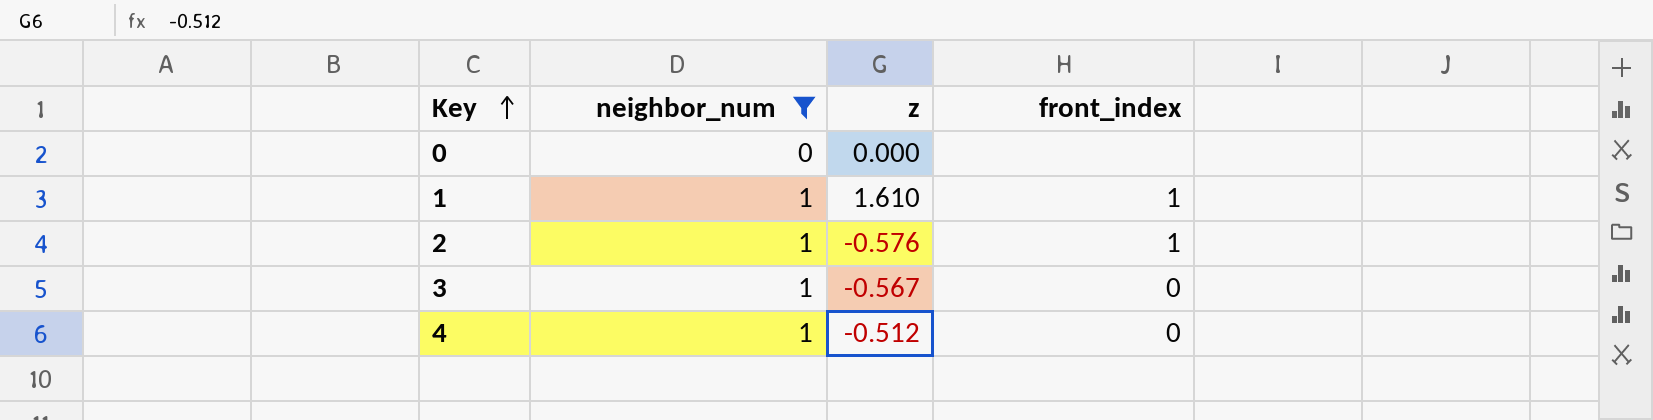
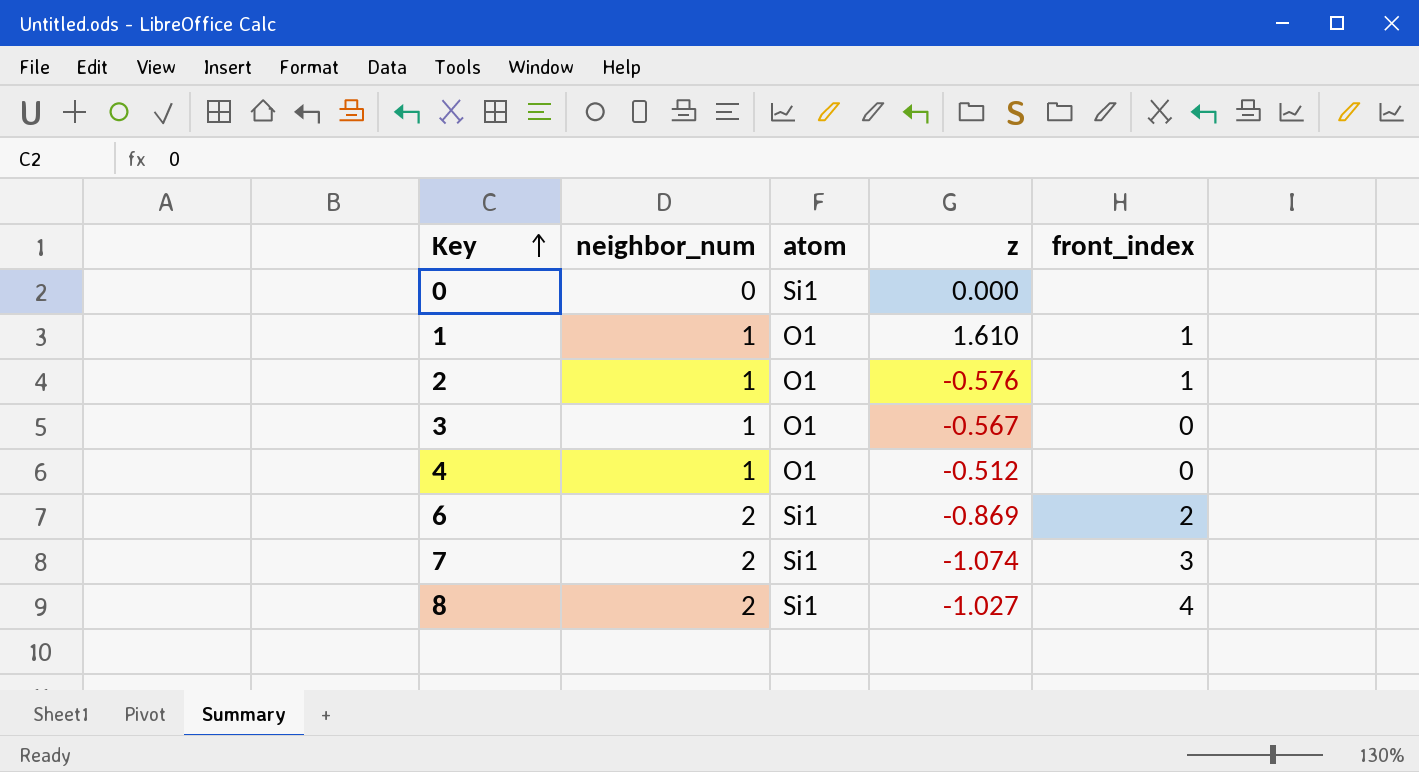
filter: neighbor_num != 2 -> none
column atom | position: none -> 3

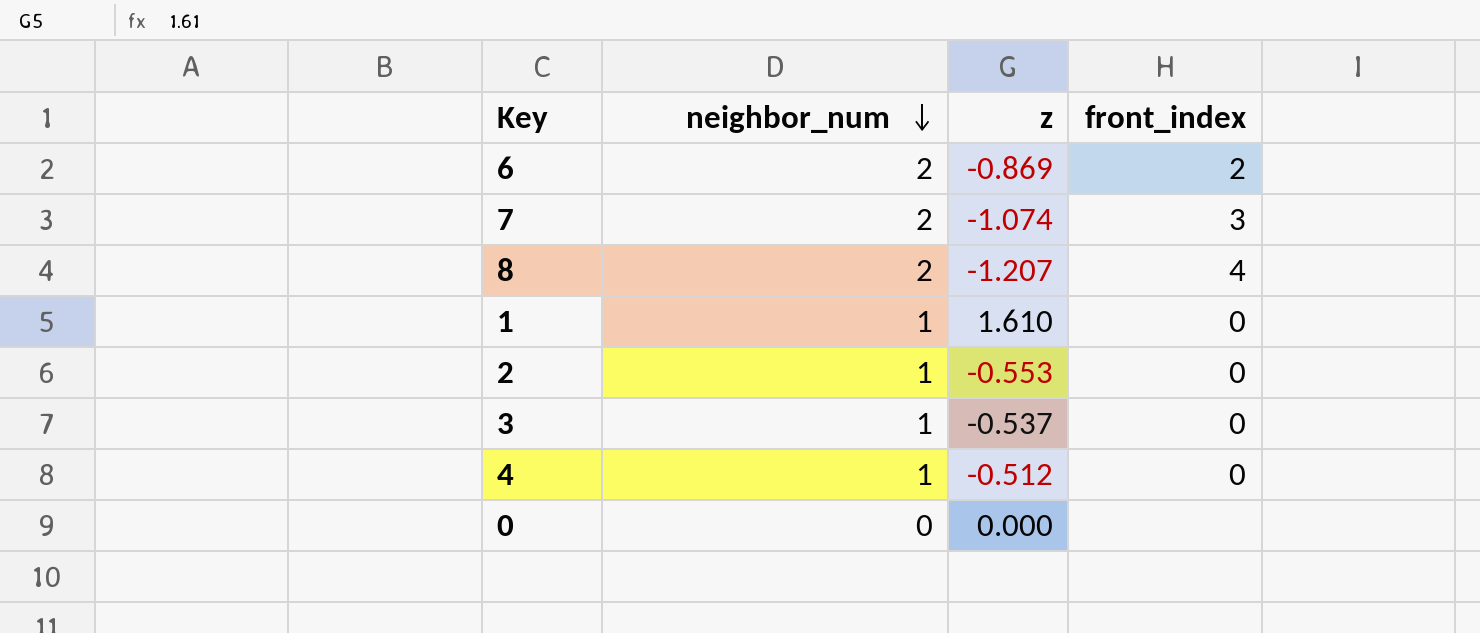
row order: Key ascending -> neighbor_num descending
column atom | position: 3 -> none
8 | z: -1.027 -> -1.207
1 | front_index: 1 -> 0
2 | z: -0.576 -> -0.553
2 | front_index: 1 -> 0
3 | z: -0.567 -> -0.537

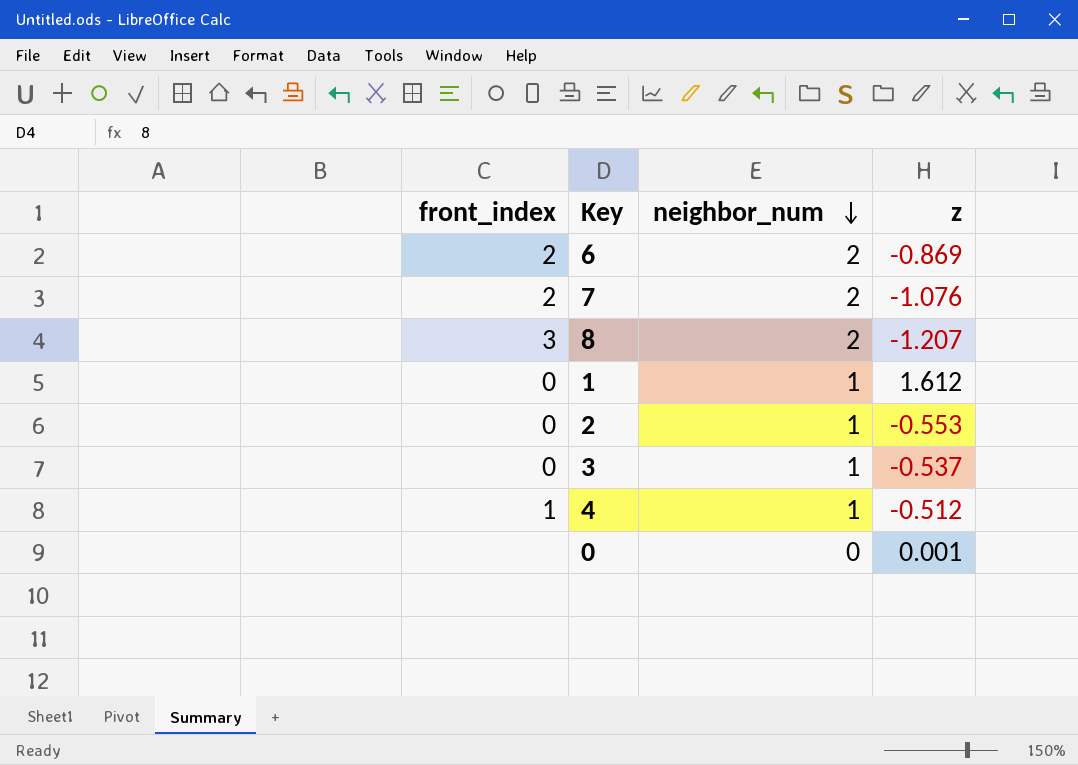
column front_index | position: 4 -> 1
7 | front_index: 3 -> 2
7 | z: -1.074 -> -1.076
8 | front_index: 4 -> 3
1 | z: 1.610 -> 1.612
4 | front_index: 0 -> 1
0 | z: 0.000 -> 0.001

